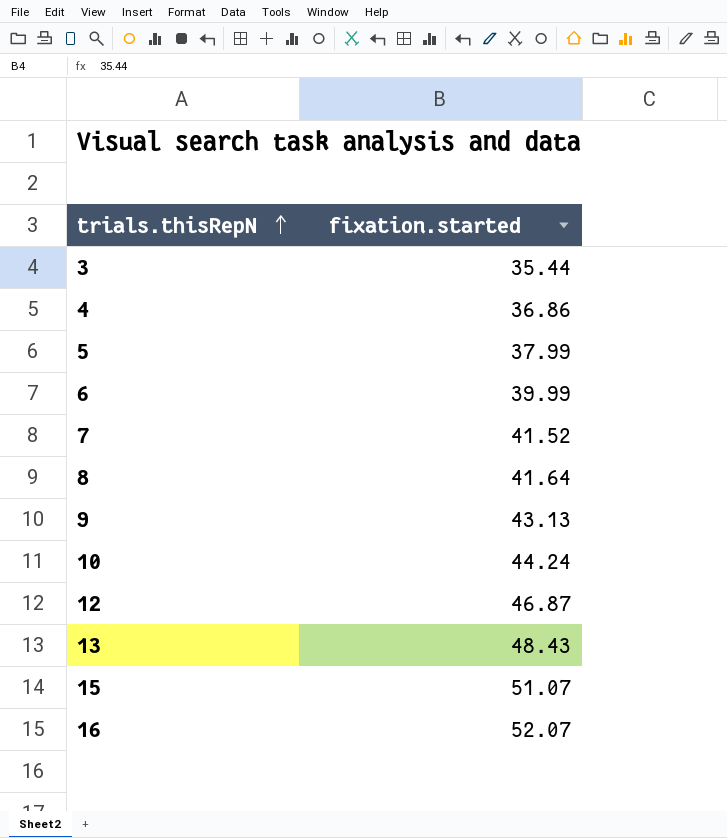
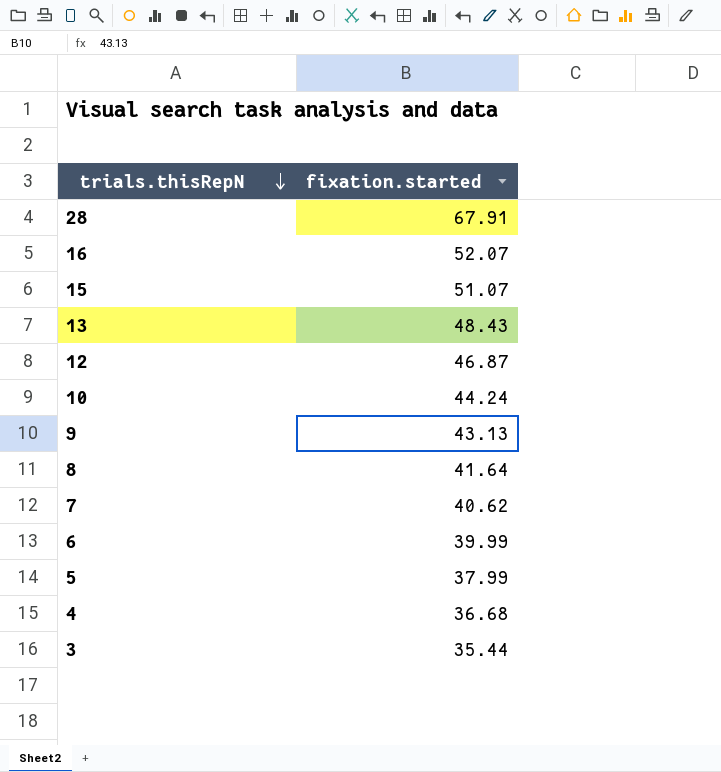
row order: trials.thisRepN ascending -> trials.thisRepN descending
row 28: none -> 67.91
7 | fixation.started: 41.52 -> 40.62
4 | fixation.started: 36.86 -> 36.68

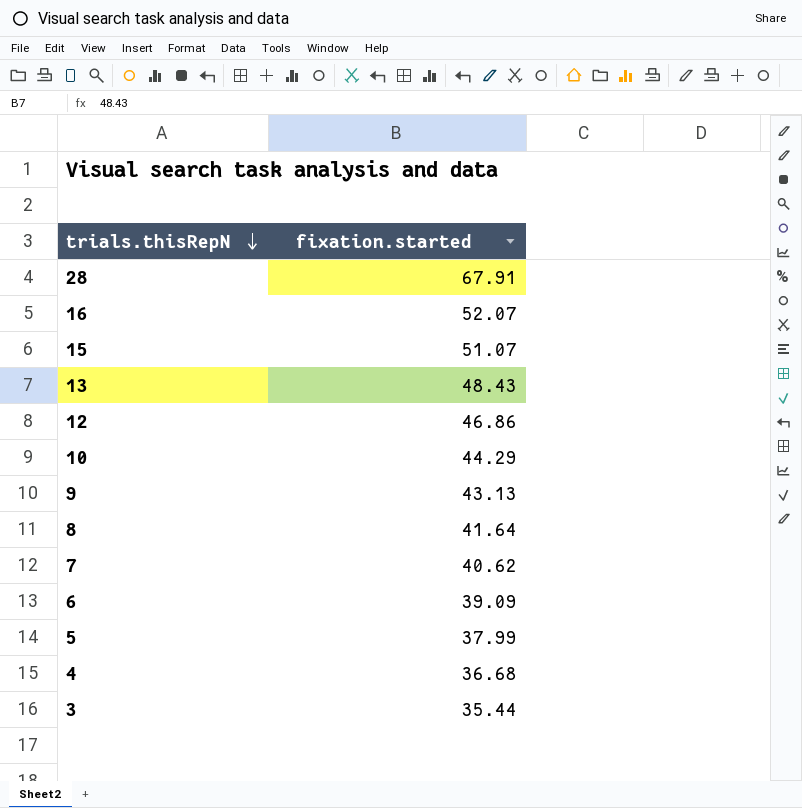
12 | fixation.started: 46.87 -> 46.86
10 | fixation.started: 44.24 -> 44.29
6 | fixation.started: 39.99 -> 39.09

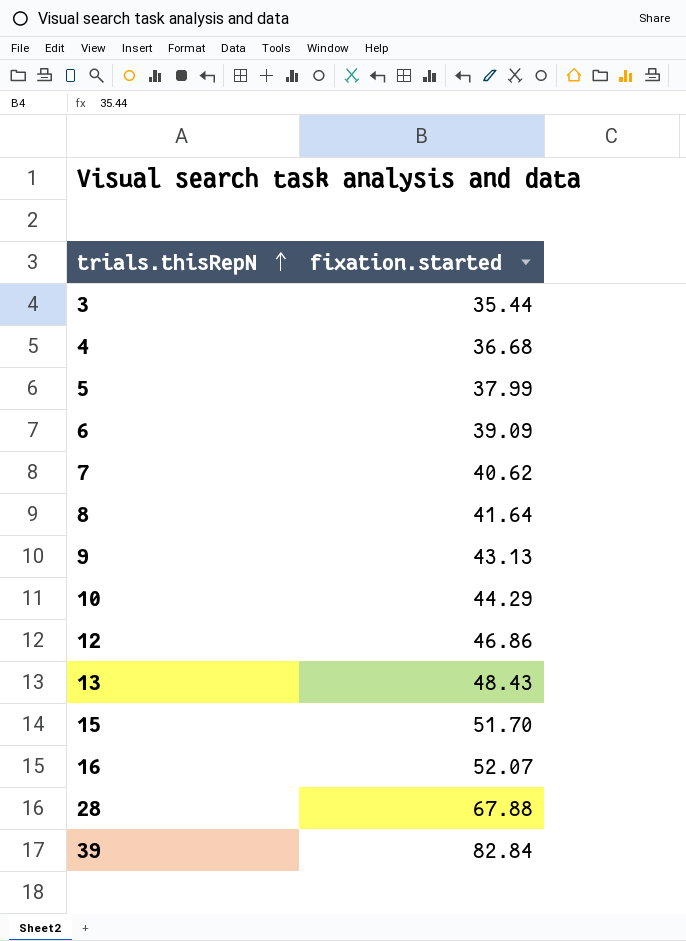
row order: trials.thisRepN descending -> trials.thisRepN ascending
15 | fixation.started: 51.07 -> 51.70
28 | fixation.started: 67.91 -> 67.88
row 39: none -> 82.84

